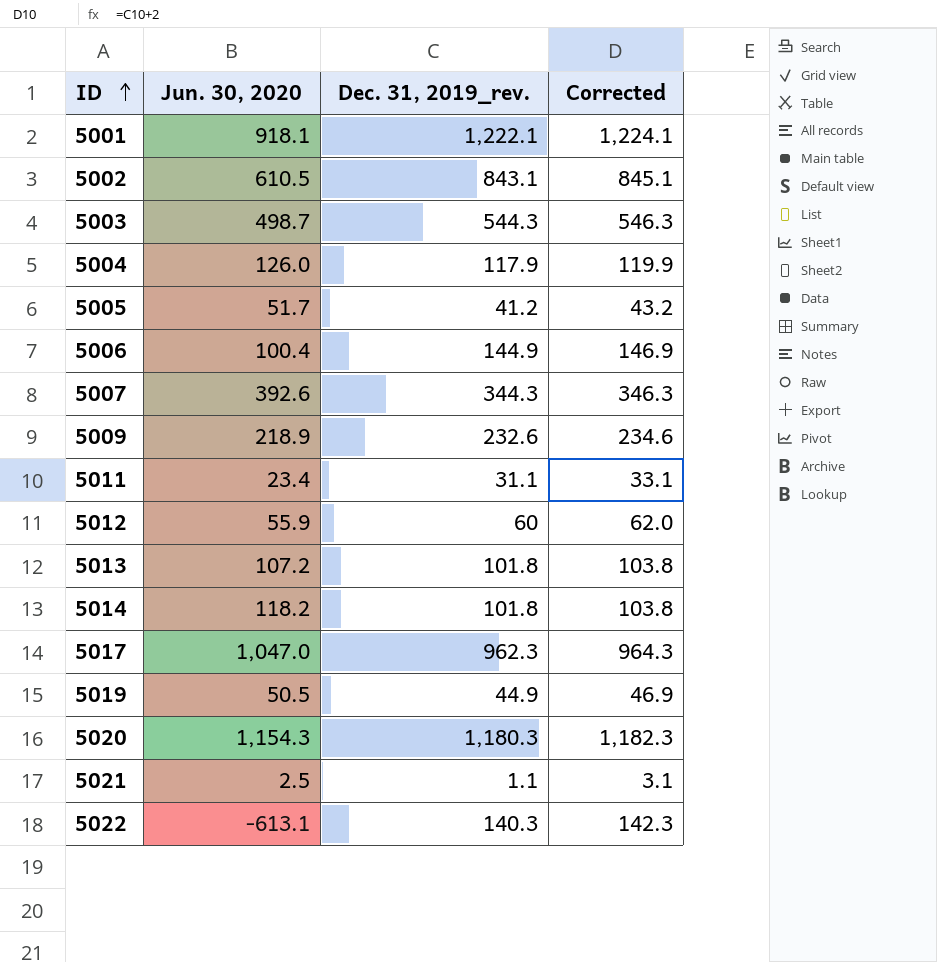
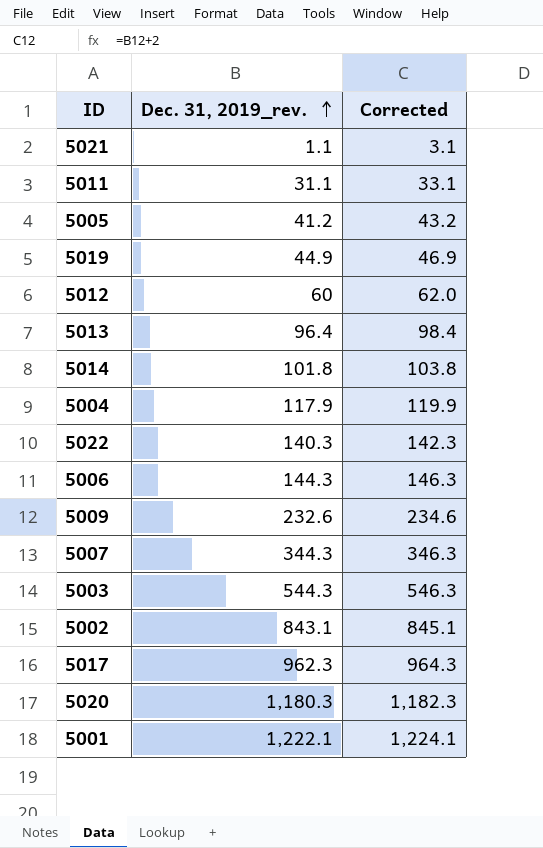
row order: ID ascending -> Dec. 31, 2019_rev. ascending
column Jun. 30, 2020 | position: 2 -> none
5013 | Dec. 31, 2019_rev.: 101.8 -> 96.4
5013 | Corrected: 103.8 -> 98.4
5006 | Dec. 31, 2019_rev.: 144.9 -> 144.3
5006 | Corrected: 146.9 -> 146.3

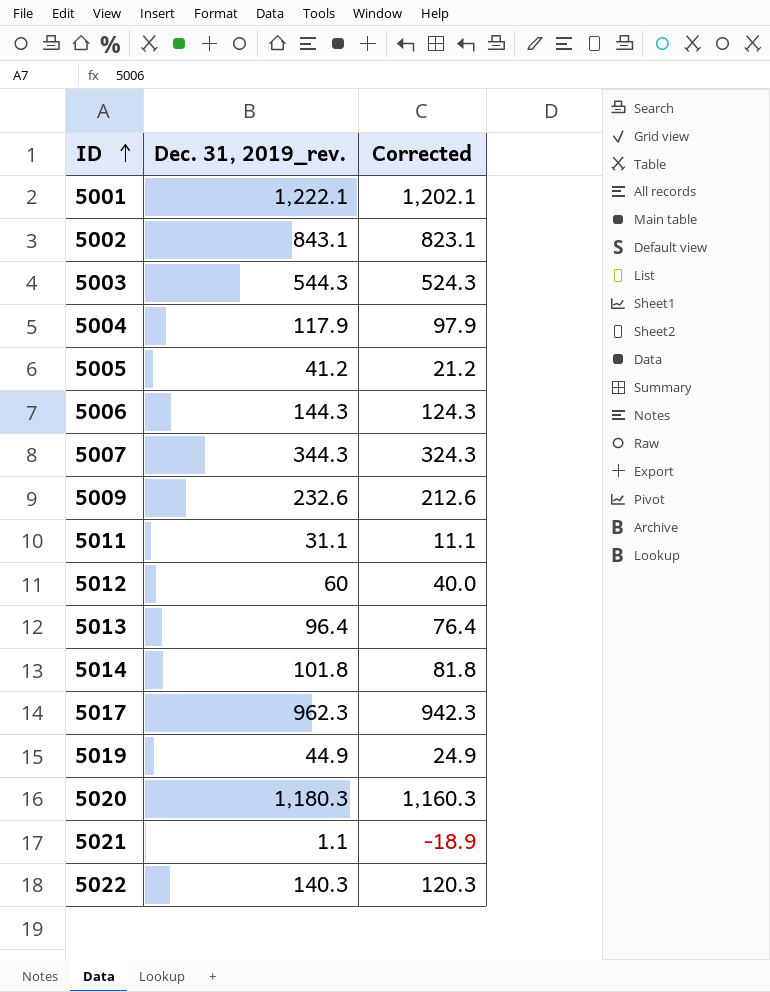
row order: Dec. 31, 2019_rev. ascending -> ID ascending
column Corrected | formula: [Dec. 31, 2019_rev.] + 2 -> [Dec. 31, 2019_rev.] - 20

